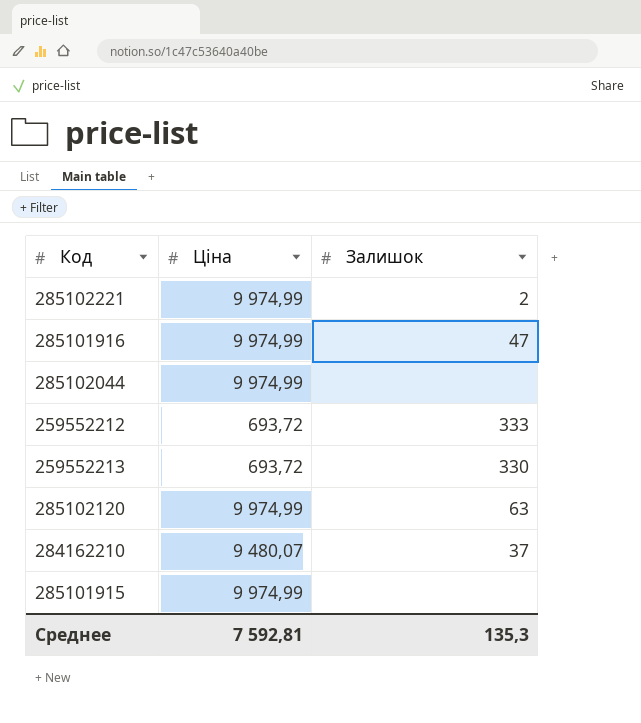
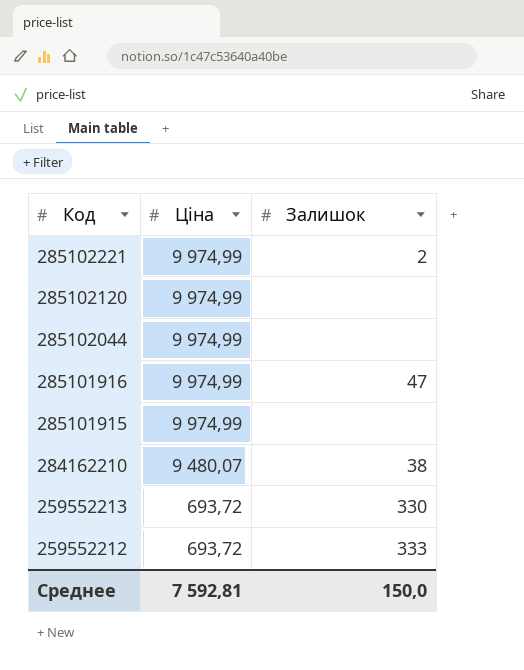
row order: none -> Код descending
285102120 | Залишок: 63 -> none
284162210 | Залишок: 37 -> 38
Среднее | Залишок: 135,3 -> 150,0

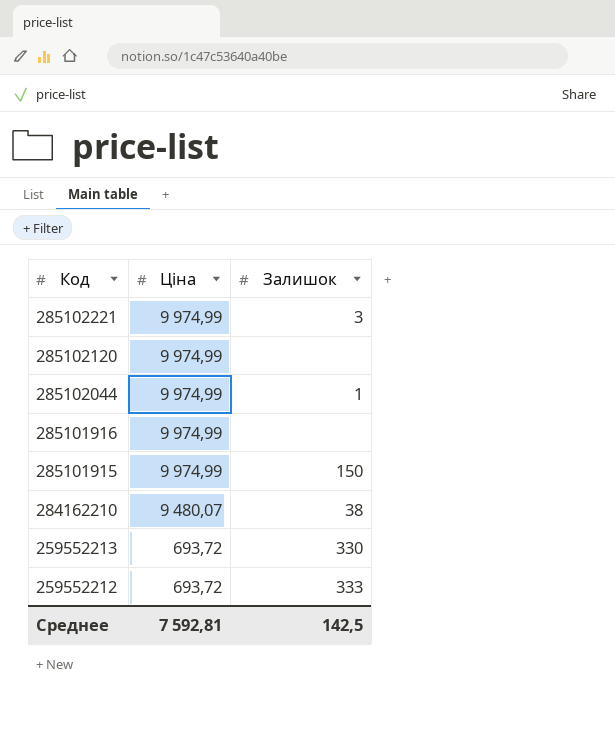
285102221 | Залишок: 2 -> 3
285102044 | Залишок: none -> 1
285101916 | Залишок: 47 -> none
285101915 | Залишок: none -> 150
Среднее | Залишок: 150,0 -> 142,5

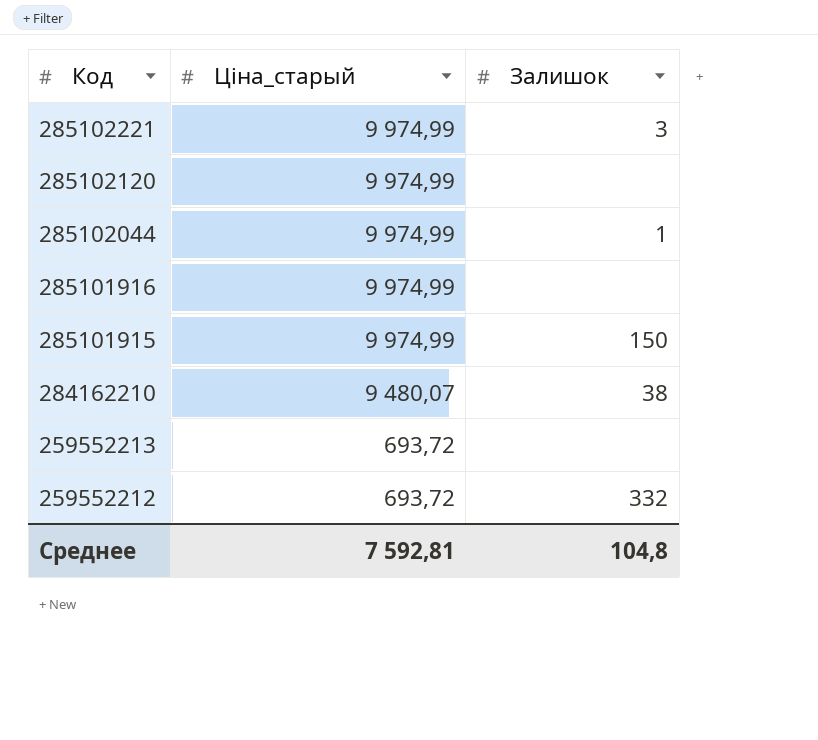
column name: Ціна -> Ціна_старый
259552213 | Залишок: 330 -> none
259552212 | Залишок: 333 -> 332
Среднее | Залишок: 142,5 -> 104,8

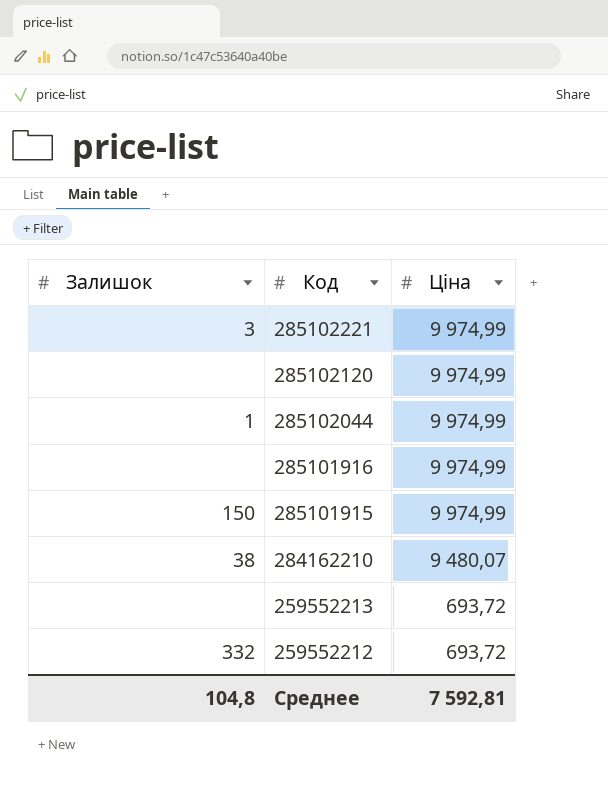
column Залишок | position: 3 -> 1
column name: Ціна_старый -> Ціна

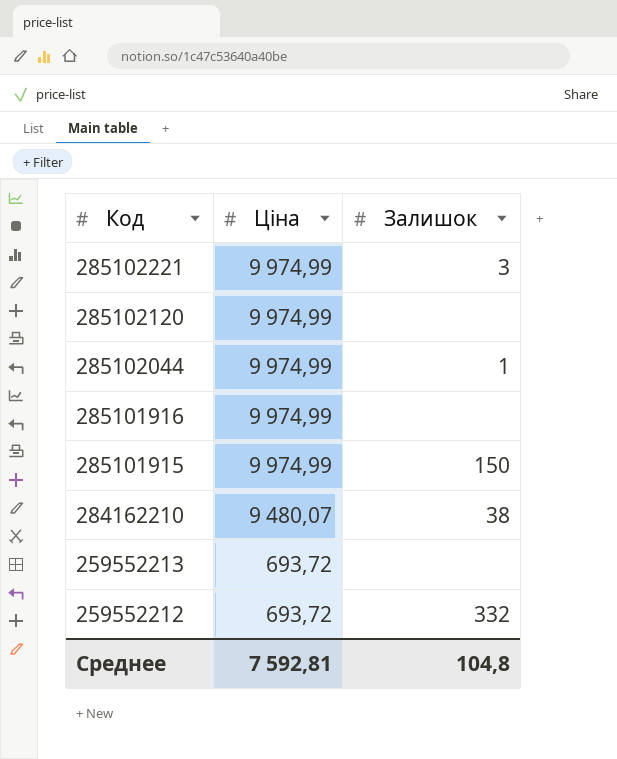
column Залишок | position: 1 -> 3

